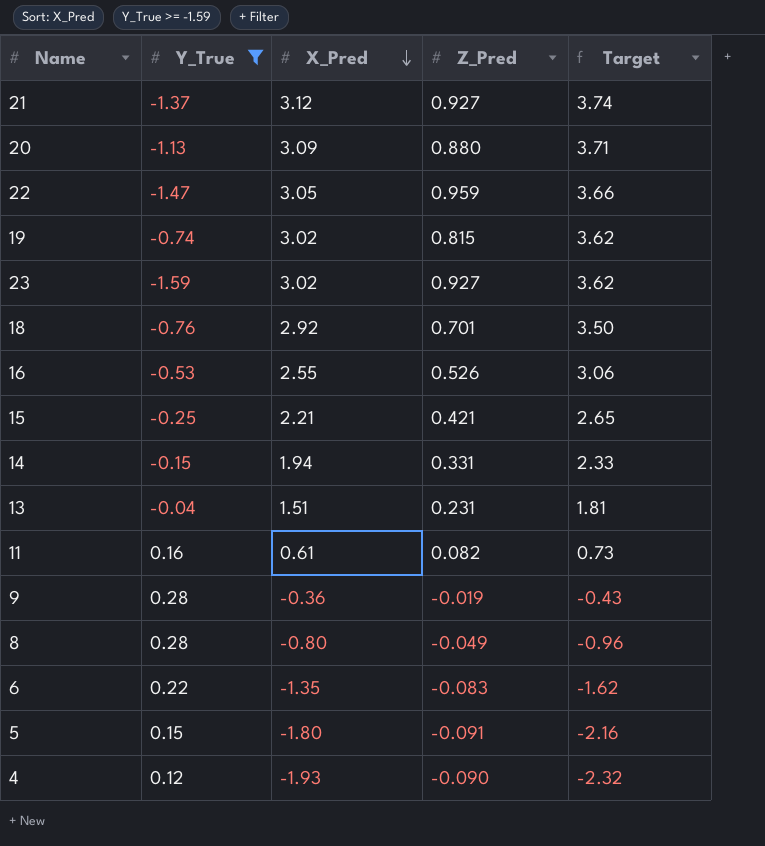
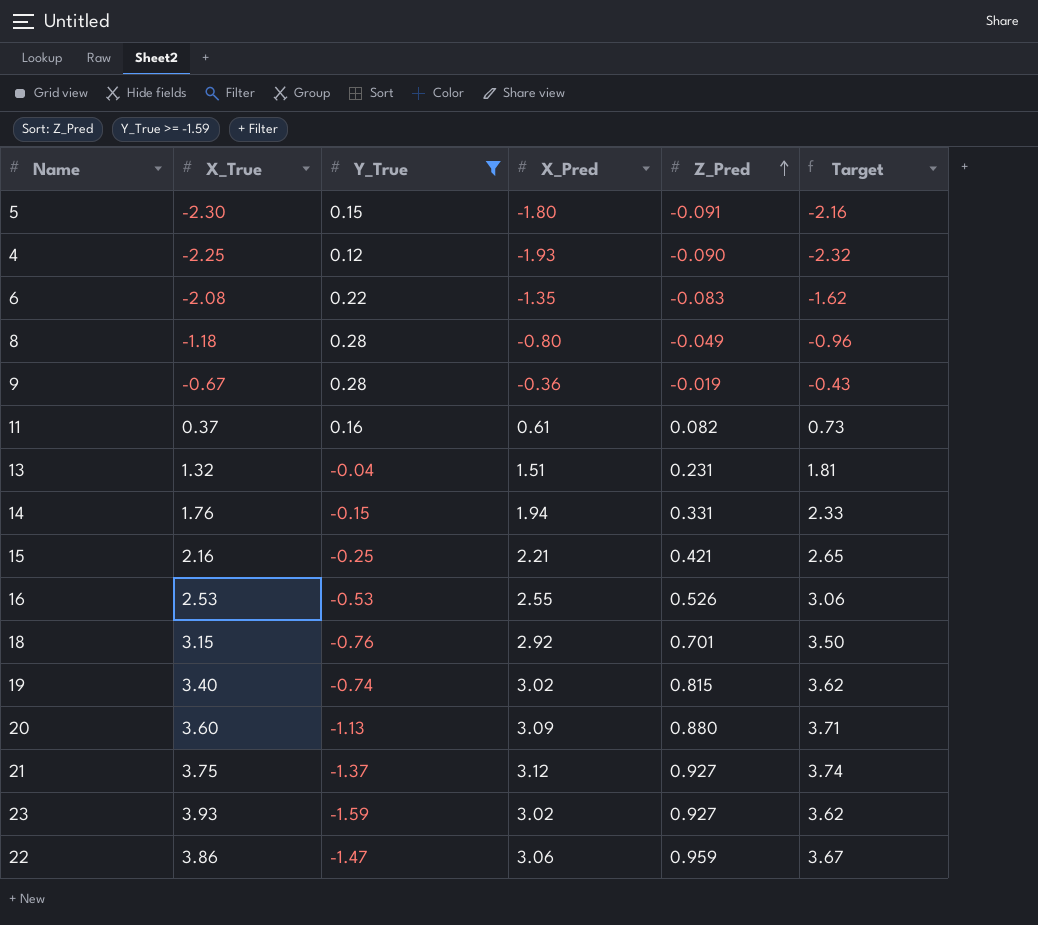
row order: X_Pred descending -> Z_Pred ascending
column X_True | position: none -> 2
22 | X_Pred: 3.05 -> 3.06
22 | Target: 3.66 -> 3.67

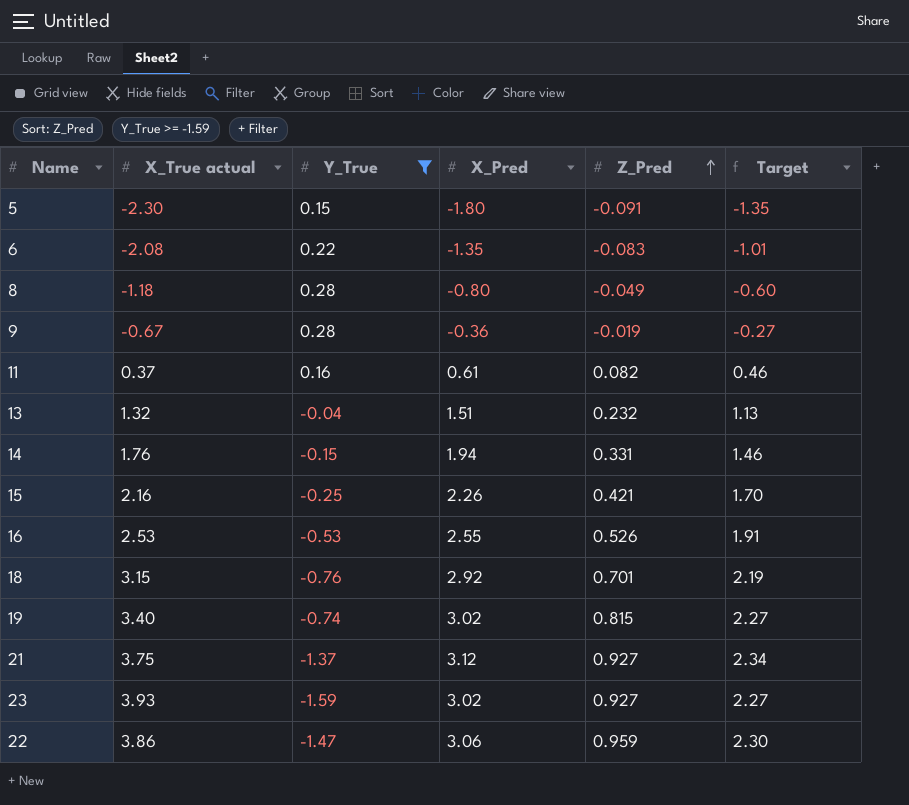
column name: X_True -> X_True actual
column Target | formula: [X_Pred] * 1.2 -> [X_Pred] * 0.75
row 4: -2.25 | 0.12 | -1.93 | -0.090 | -2.32 -> none
row 20: 3.60 | -1.13 | 3.09 | 0.880 | 3.71 -> none
13 | Z_Pred: 0.231 -> 0.232
15 | X_Pred: 2.21 -> 2.26

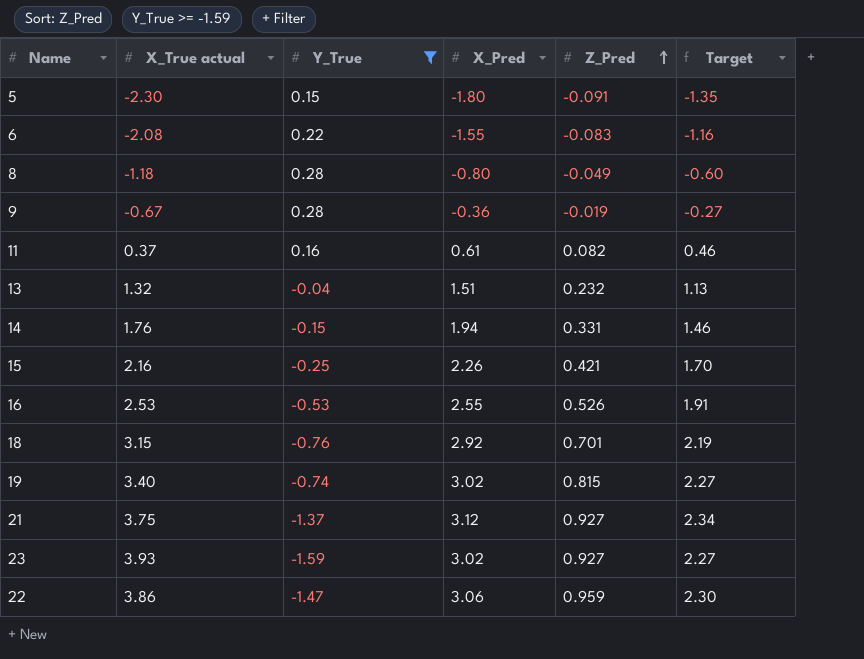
6 | X_Pred: -1.35 -> -1.55
6 | Target: -1.01 -> -1.16

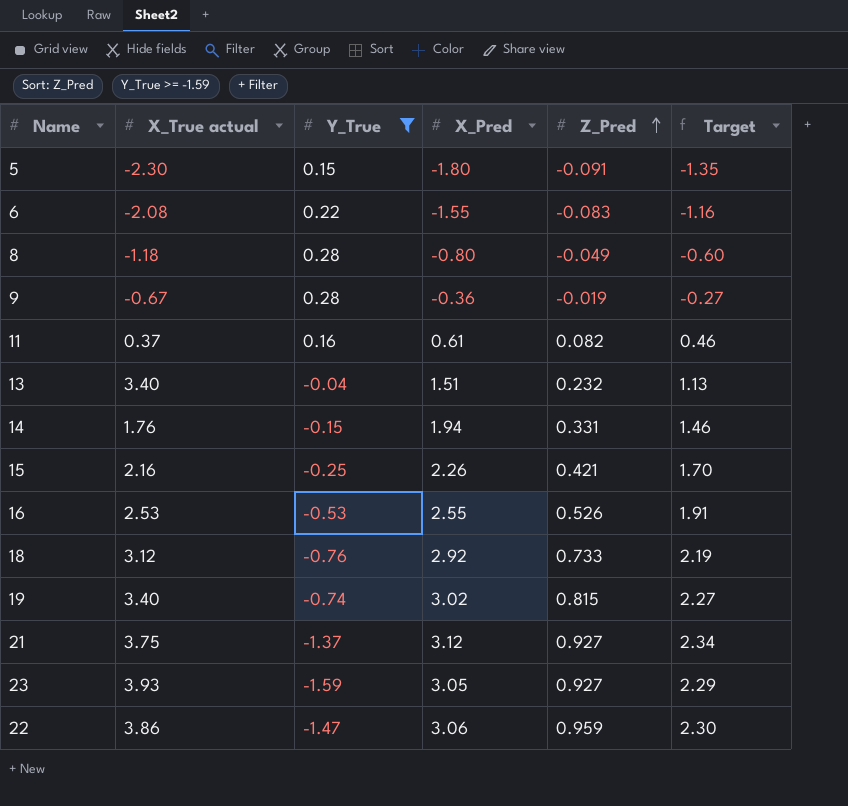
13 | X_True actual: 1.32 -> 3.40
18 | X_True actual: 3.15 -> 3.12
18 | Z_Pred: 0.701 -> 0.733
23 | X_Pred: 3.02 -> 3.05
23 | Target: 2.27 -> 2.29

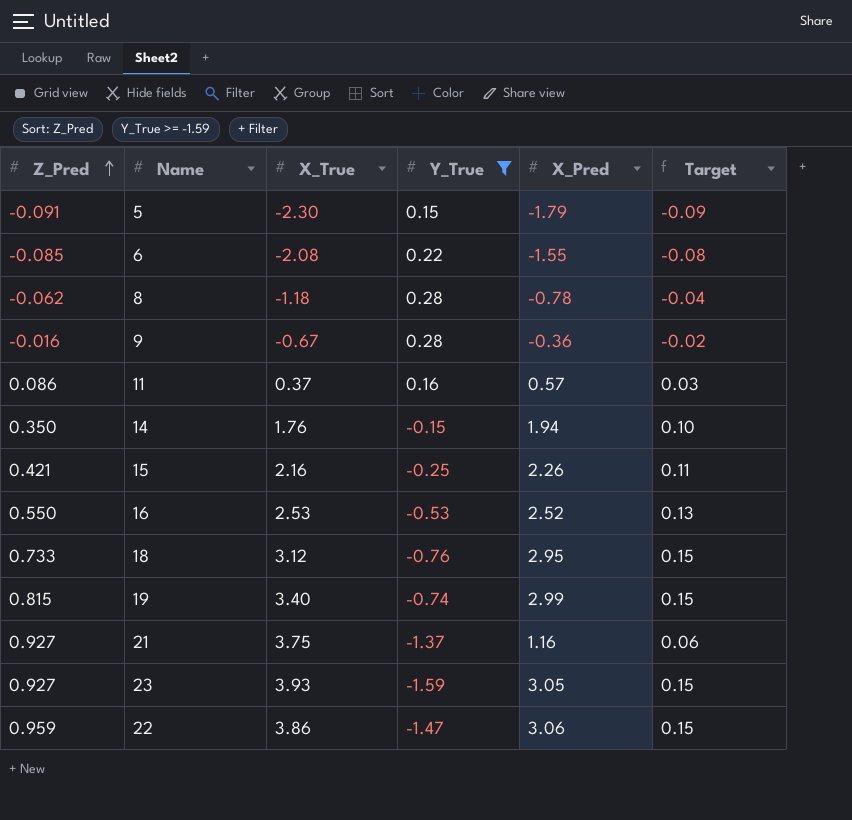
column Z_Pred | position: 5 -> 1
column name: X_True actual -> X_True
column Target | formula: [X_Pred] * 0.75 -> [X_Pred] * 0.05
row 13: 3.40 | -0.04 | 1.51 | 0.232 | 1.13 -> none
5 | X_Pred: -1.80 -> -1.79
6 | Z_Pred: -0.083 -> -0.085
8 | Z_Pred: -0.049 -> -0.062
8 | X_Pred: -0.80 -> -0.78
9 | Z_Pred: -0.019 -> -0.016
11 | Z_Pred: 0.082 -> 0.086
11 | X_Pred: 0.61 -> 0.57
14 | Z_Pred: 0.331 -> 0.350
16 | Z_Pred: 0.526 -> 0.550
16 | X_Pred: 2.55 -> 2.52
18 | X_Pred: 2.92 -> 2.95
19 | X_Pred: 3.02 -> 2.99
21 | X_Pred: 3.12 -> 1.16

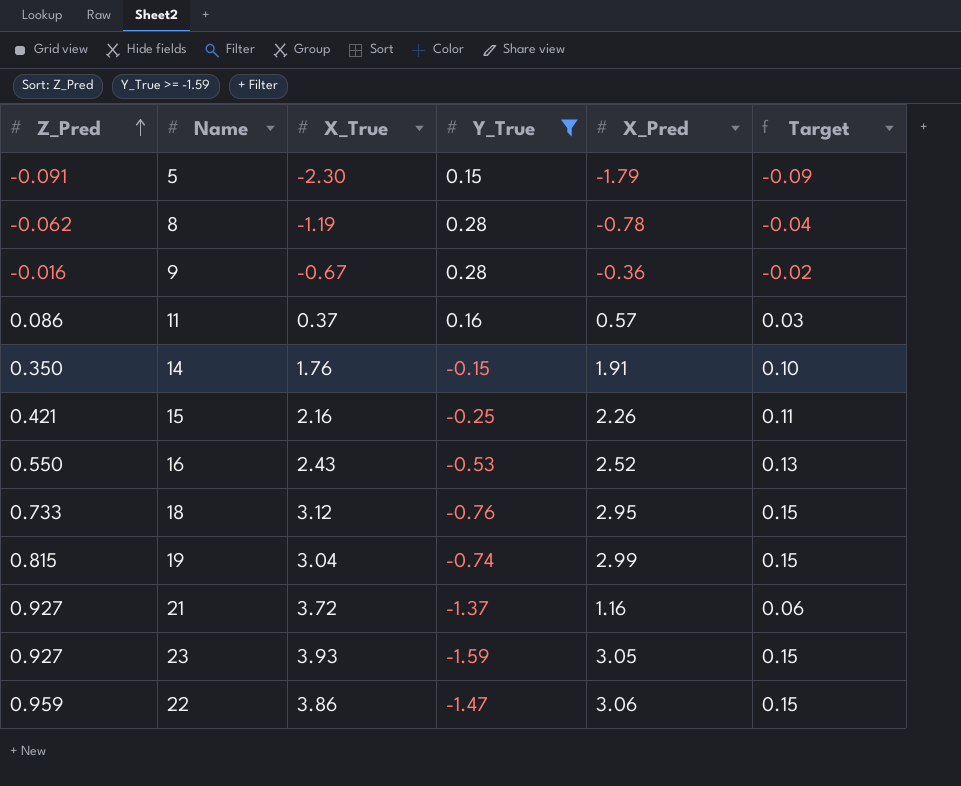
row 6: -0.085 | -2.08 | 0.22 | -1.55 | -0.08 -> none
8 | X_True: -1.18 -> -1.19
14 | X_Pred: 1.94 -> 1.91
16 | X_True: 2.53 -> 2.43
19 | X_True: 3.40 -> 3.04
21 | X_True: 3.75 -> 3.72

